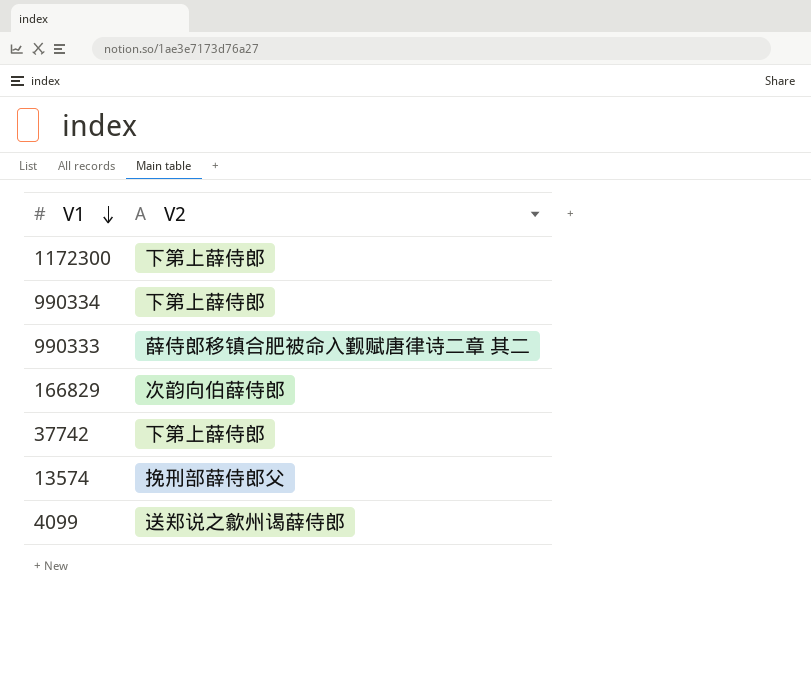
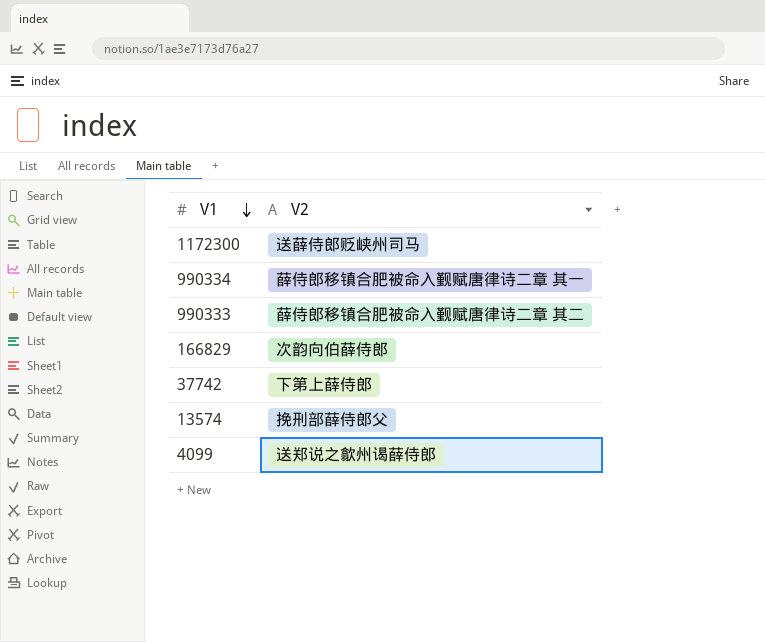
1172300 | V2: 下第上薛侍郎 -> 送薛侍郎贬峡州司马
990334 | V2: 下第上薛侍郎 -> 薛侍郎移镇合肥被命入觐赋唐律诗二章 其一

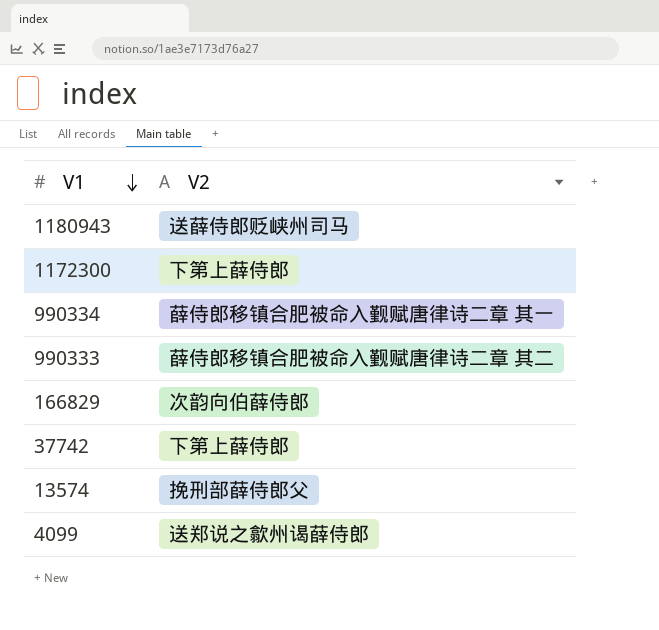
row 1180943: none -> 送薛侍郎贬峡州司马
1172300 | V2: 送薛侍郎贬峡州司马 -> 下第上薛侍郎

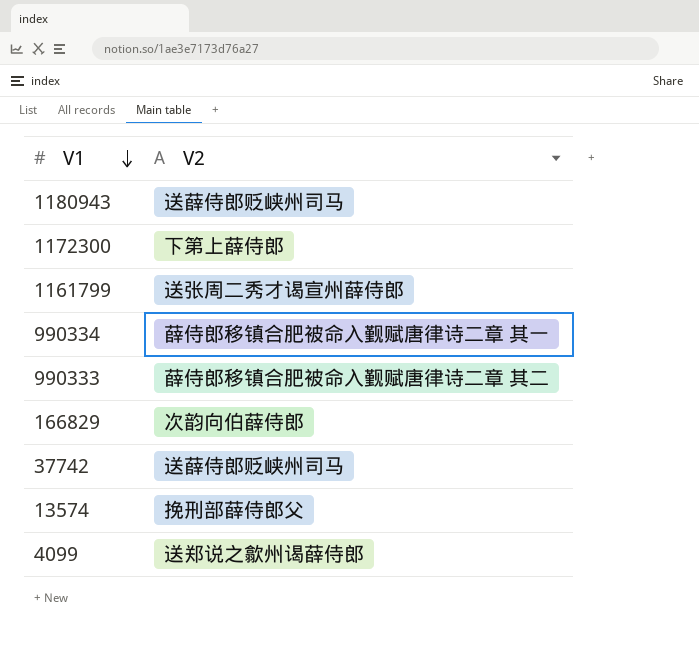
row 1161799: none -> 送张周二秀才谒宣州薛侍郎
37742 | V2: 下第上薛侍郎 -> 送薛侍郎贬峡州司马

